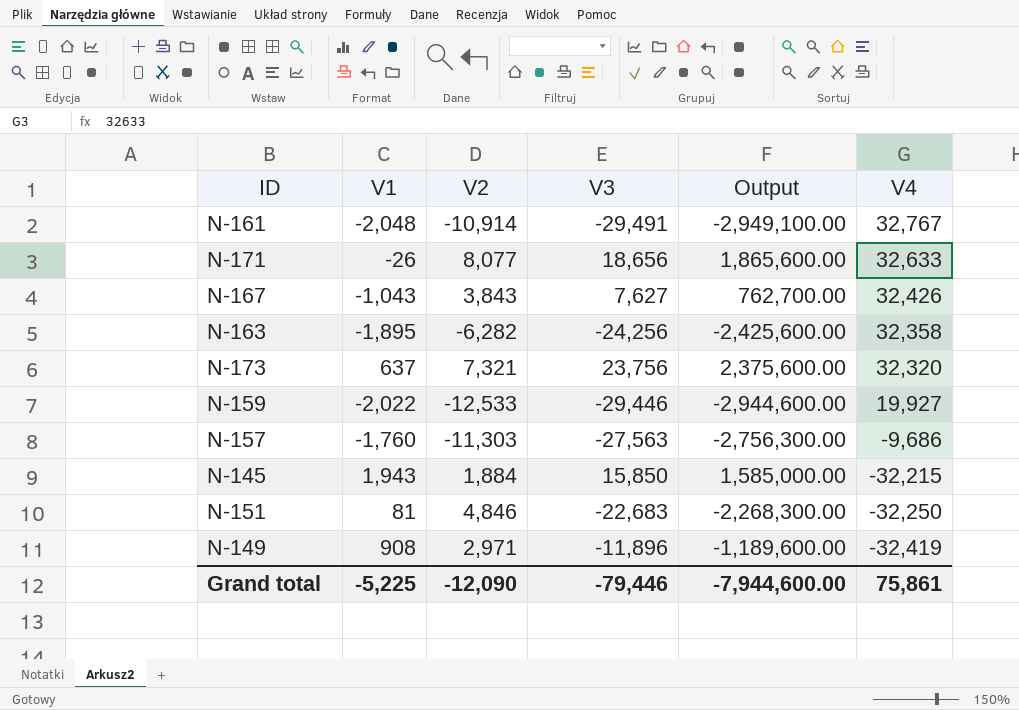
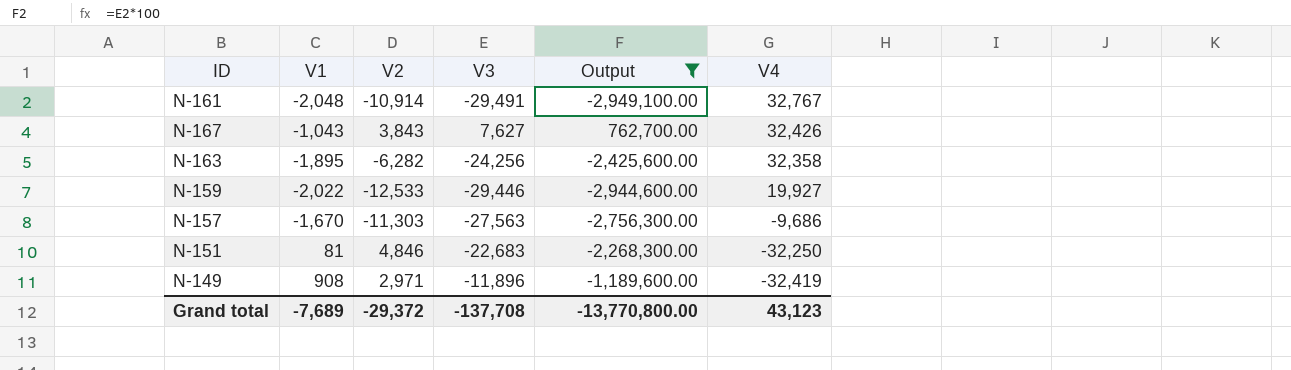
filter: none -> Output <= 762,700.00
N-157 | V1: -1,760 -> -1,670
Grand total | V1: -5,225 -> -7,689
Grand total | V2: -12,090 -> -29,372
Grand total | V3: -79,446 -> -137,708
Grand total | Output: -7,944,600.00 -> -13,770,800.00
Grand total | V4: 75,861 -> 43,123

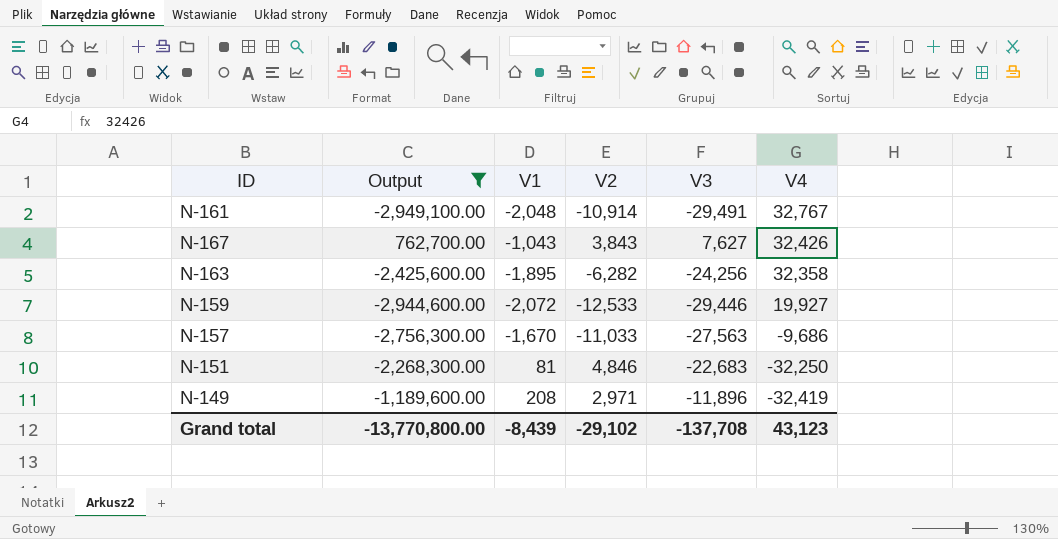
column Output | position: 5 -> 2
N-159 | V1: -2,022 -> -2,072
N-157 | V2: -11,303 -> -11,033
N-149 | V1: 908 -> 208
Grand total | V1: -7,689 -> -8,439
Grand total | V2: -29,372 -> -29,102

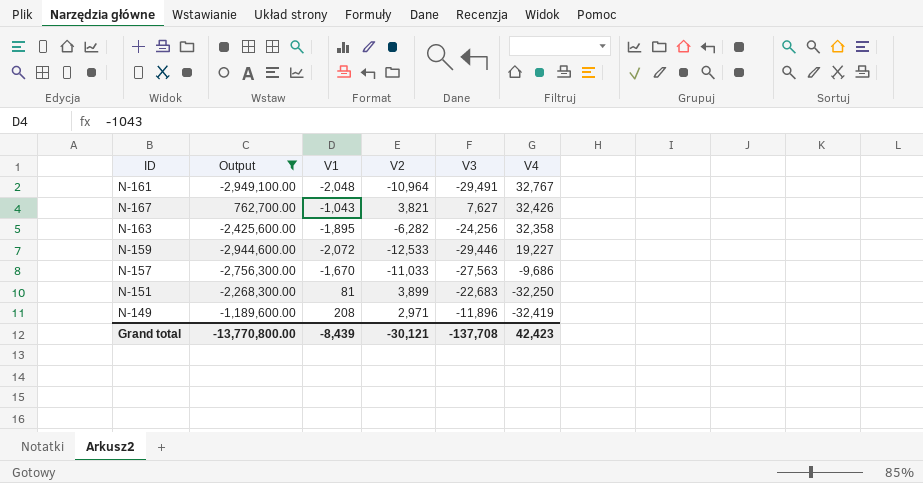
N-161 | V2: -10,914 -> -10,964
N-167 | V2: 3,843 -> 3,821
N-159 | V4: 19,927 -> 19,227
N-151 | V2: 4,846 -> 3,899
Grand total | V2: -29,102 -> -30,121
Grand total | V4: 43,123 -> 42,423

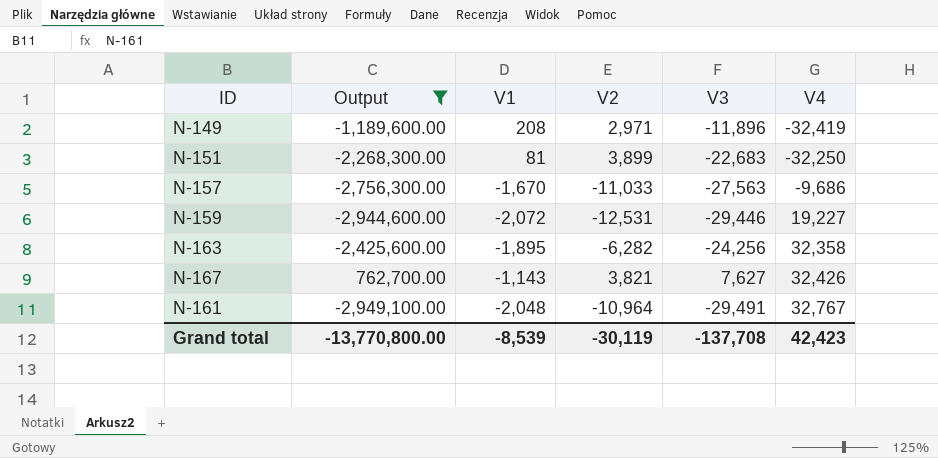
row order: V4 descending -> V4 ascending
N-159 | V2: -12,533 -> -12,531
N-167 | V1: -1,043 -> -1,143
Grand total | V1: -8,439 -> -8,539
Grand total | V2: -30,121 -> -30,119

